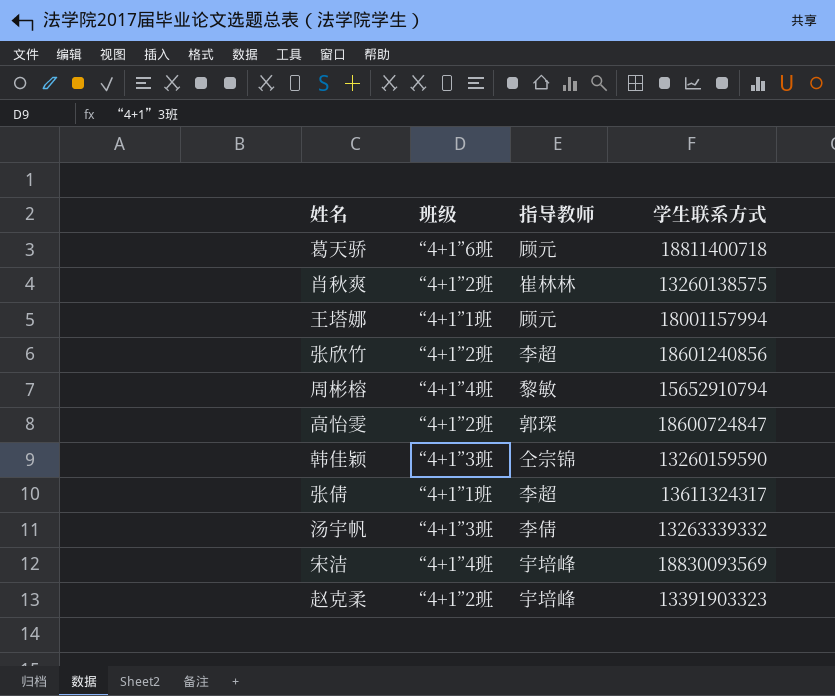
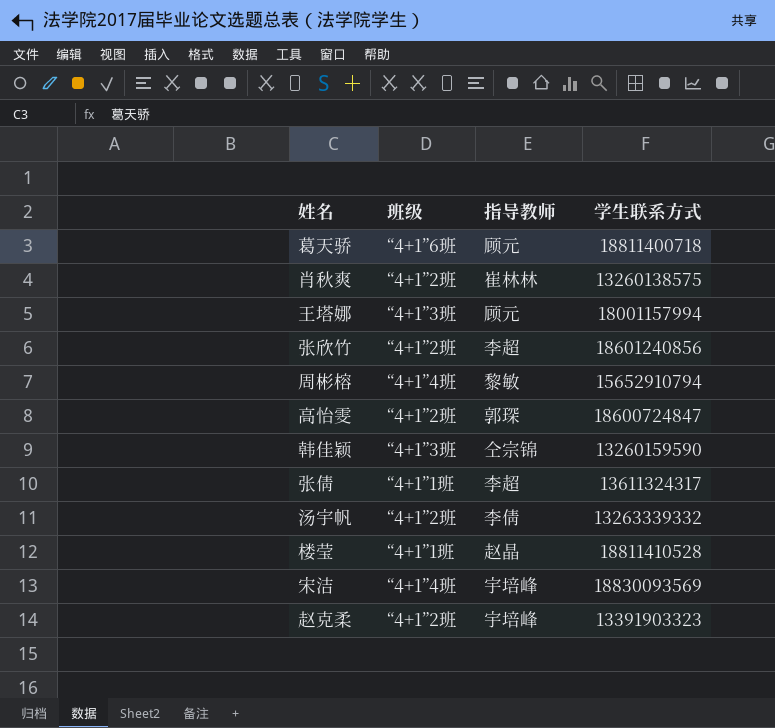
王塔娜 | 班级: “4+1”1班 -> “4+1”3班
汤宇帆 | 班级: “4+1”3班 -> “4+1”2班
row 楼莹: none -> “4+1”1班 | 赵晶 | 18811410528

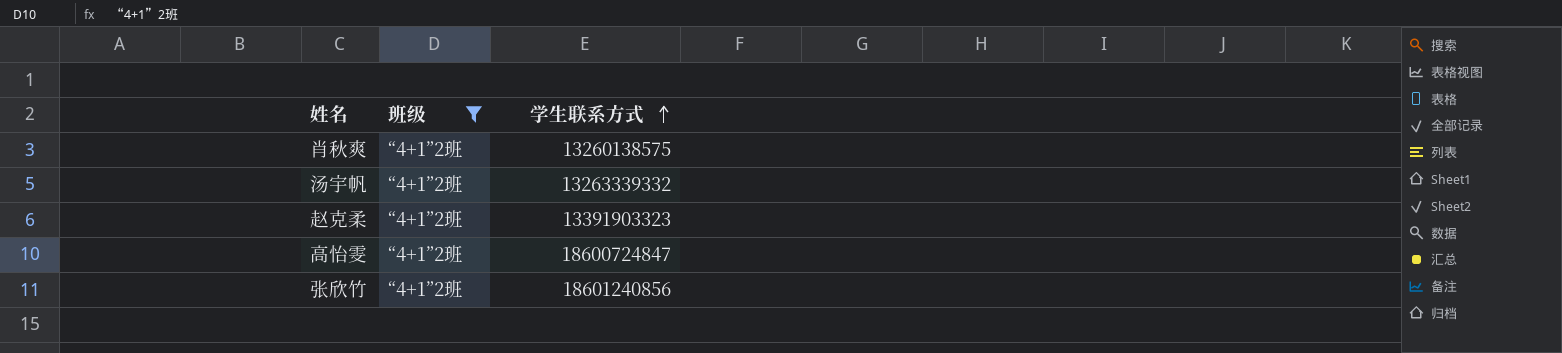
filter: none -> 班级 = “4+1”2班
row order: none -> 学生联系方式 ascending
column 指导教师 | position: 3 -> none

